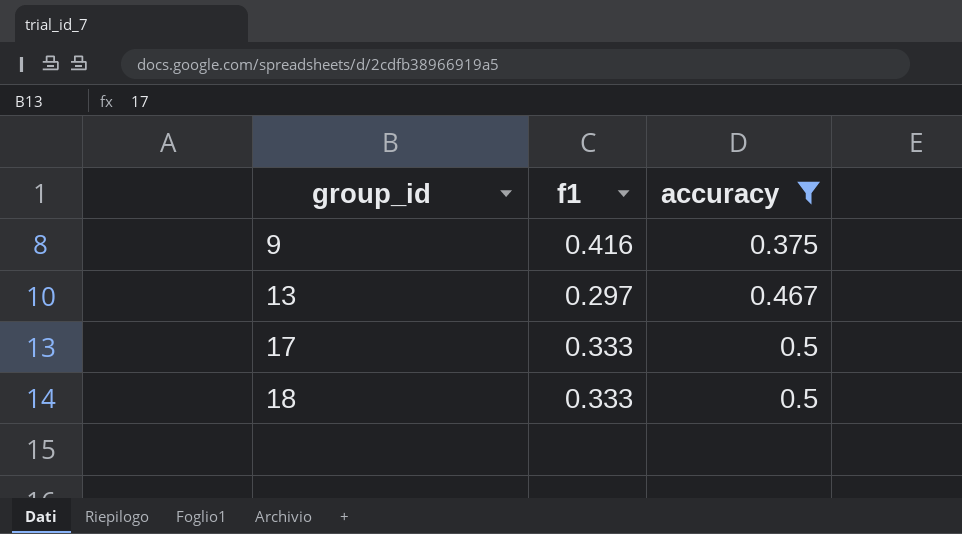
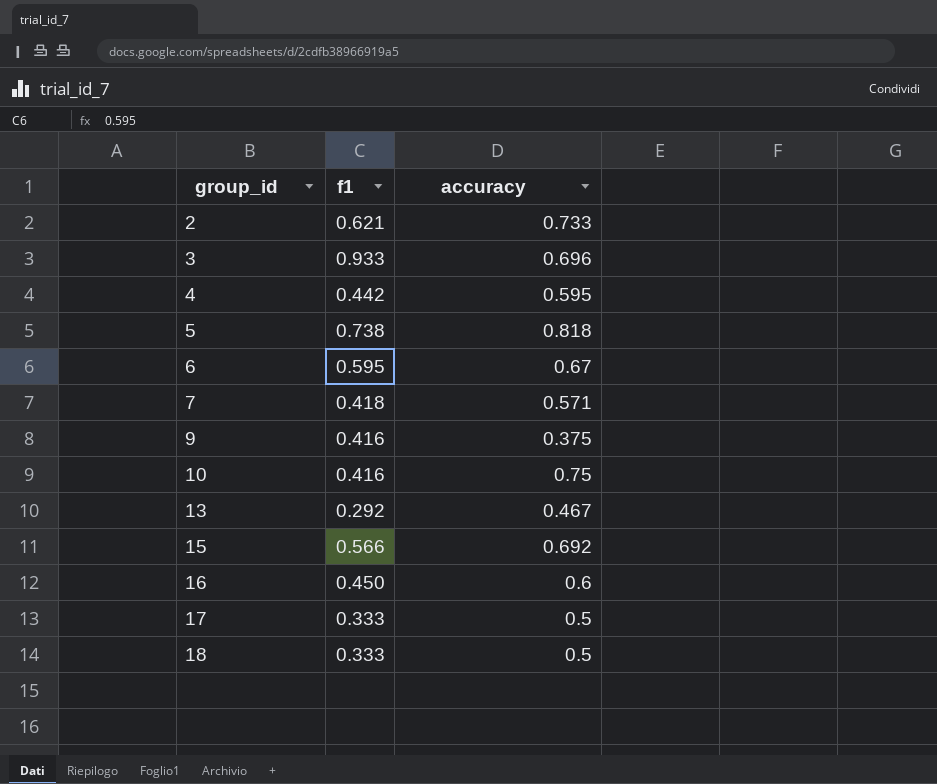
filter: accuracy <= 0.5 -> none
13 | f1: 0.297 -> 0.292

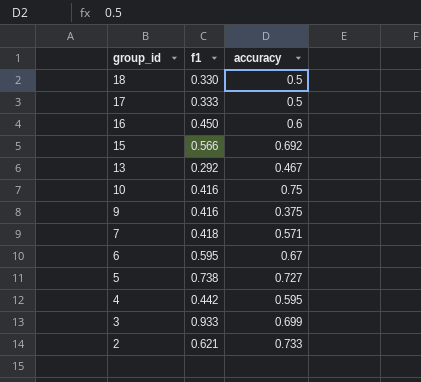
row order: group_id ascending -> group_id descending
18 | f1: 0.333 -> 0.330
5 | accuracy: 0.818 -> 0.727
3 | accuracy: 0.696 -> 0.699

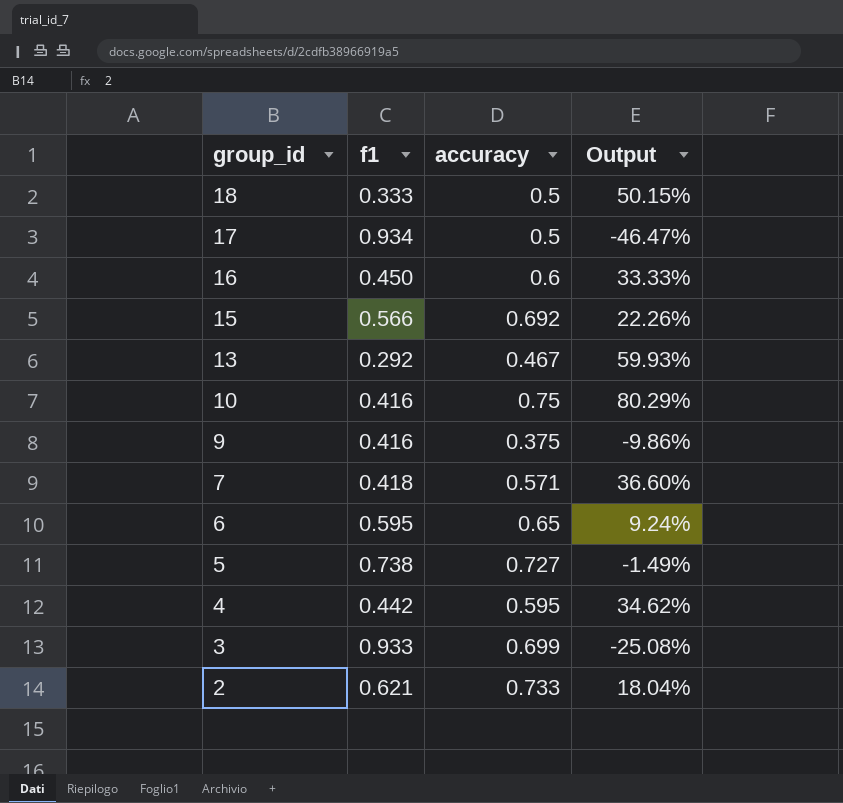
column Output | formula: none -> ([accuracy] - [f1]) / [f1]
18 | f1: 0.330 -> 0.333
17 | f1: 0.333 -> 0.934
6 | accuracy: 0.67 -> 0.65

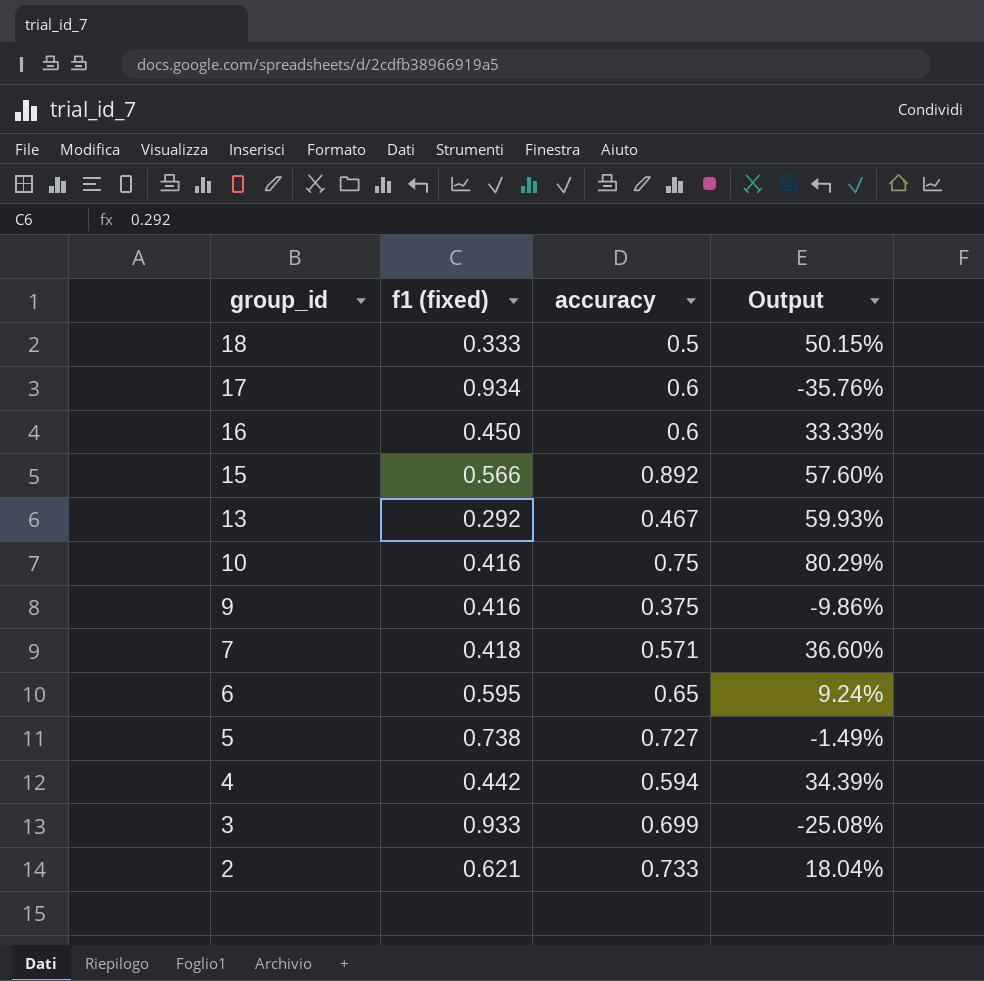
column name: f1 -> f1 (fixed)
17 | accuracy: 0.5 -> 0.6
17 | Output: -46.47% -> -35.76%
15 | accuracy: 0.692 -> 0.892
15 | Output: 22.26% -> 57.60%
4 | accuracy: 0.595 -> 0.594
4 | Output: 34.62% -> 34.39%

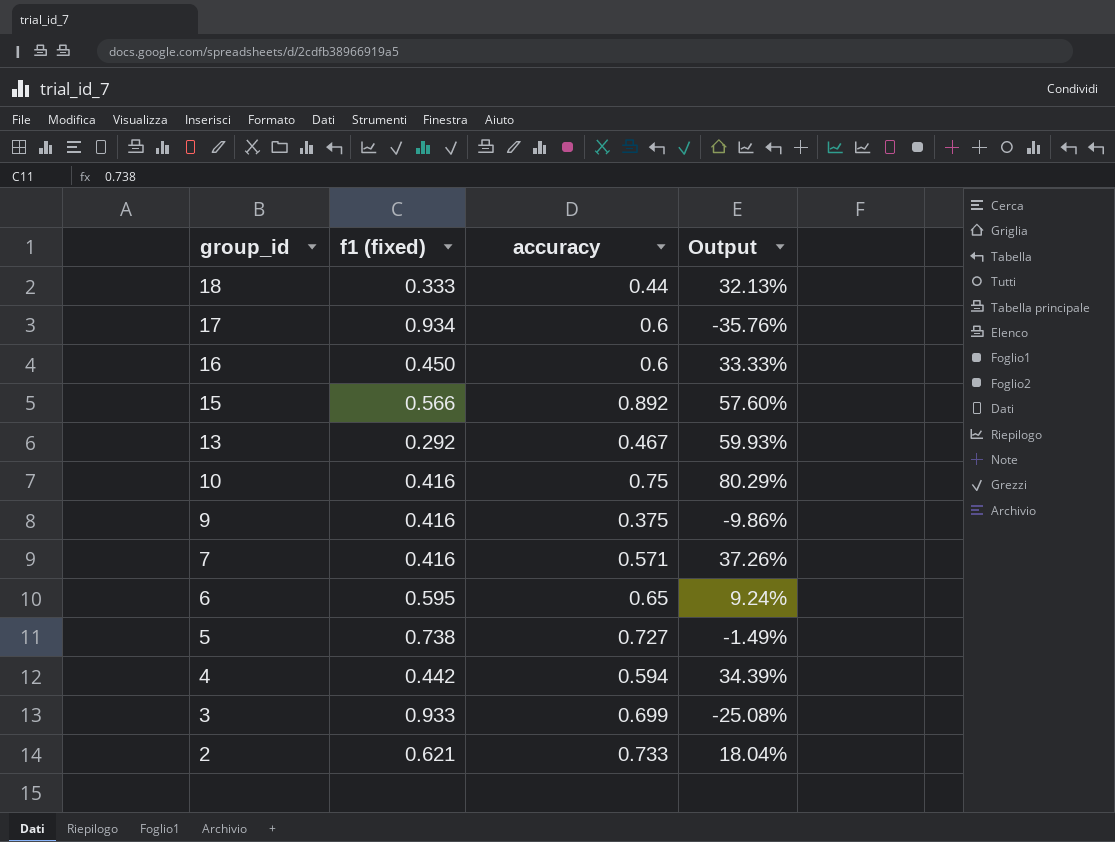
18 | accuracy: 0.5 -> 0.44
18 | Output: 50.15% -> 32.13%
7 | f1 (fixed): 0.418 -> 0.416
7 | Output: 36.60% -> 37.26%

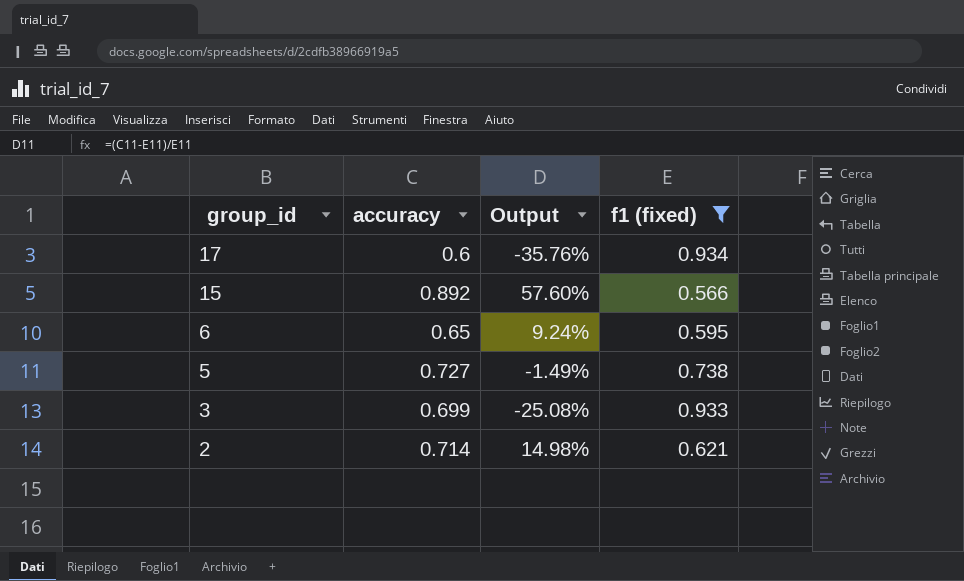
filter: none -> f1 (fixed) >= 0.566
column f1 (fixed) | position: 2 -> 4
2 | accuracy: 0.733 -> 0.714
2 | Output: 18.04% -> 14.98%

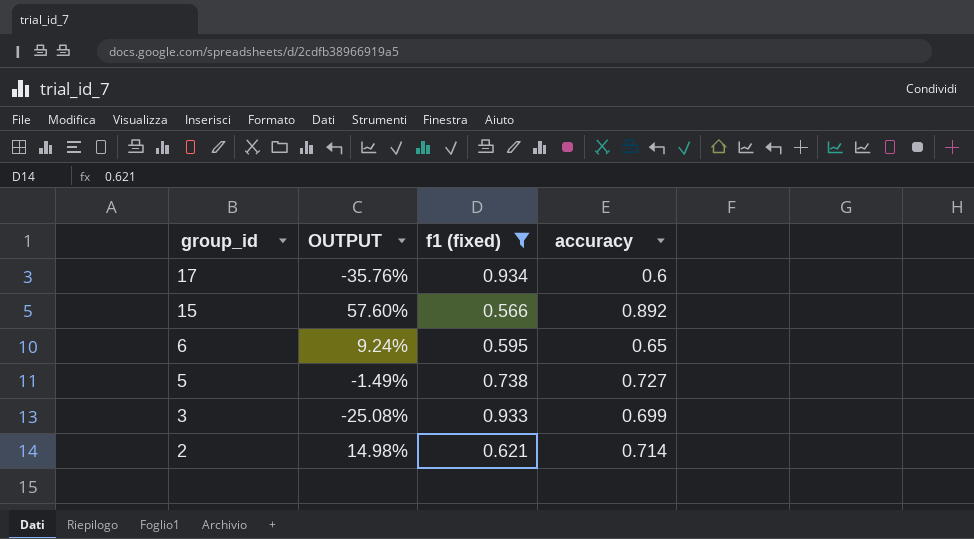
column name: Output -> OUTPUT
column accuracy | position: 2 -> 4

